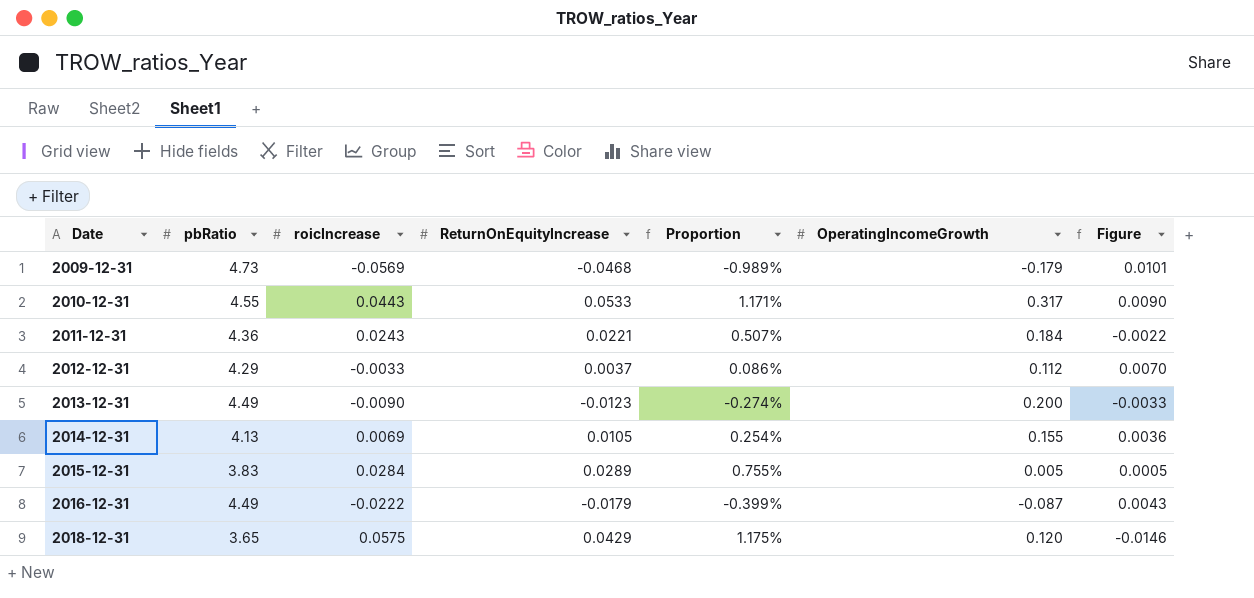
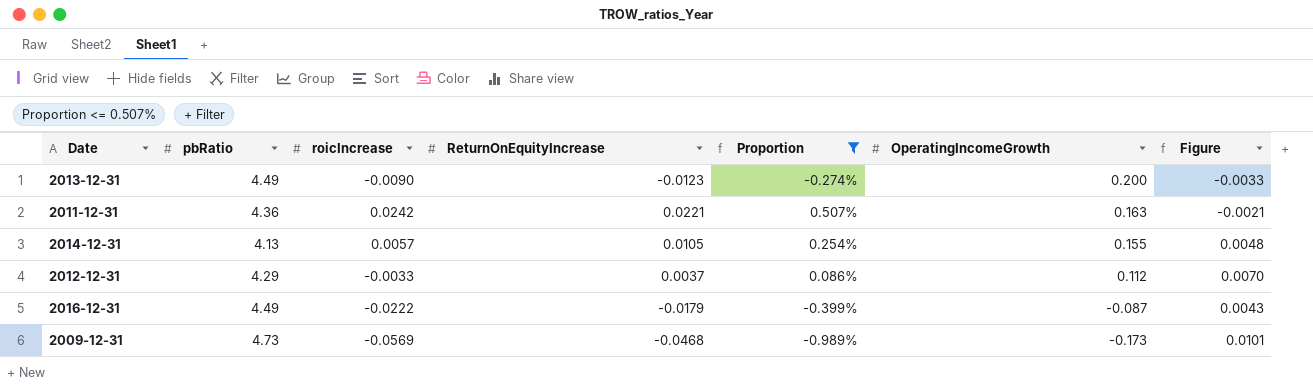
filter: none -> Proportion <= 0.507%
row order: Date ascending -> OperatingIncomeGrowth descending
2011-12-31 | roicIncrease: 0.0243 -> 0.0242
2011-12-31 | OperatingIncomeGrowth: 0.184 -> 0.163
2011-12-31 | Figure: -0.0022 -> -0.0021
2014-12-31 | roicIncrease: 0.0069 -> 0.0057
2014-12-31 | Figure: 0.0036 -> 0.0048
2009-12-31 | OperatingIncomeGrowth: -0.179 -> -0.173

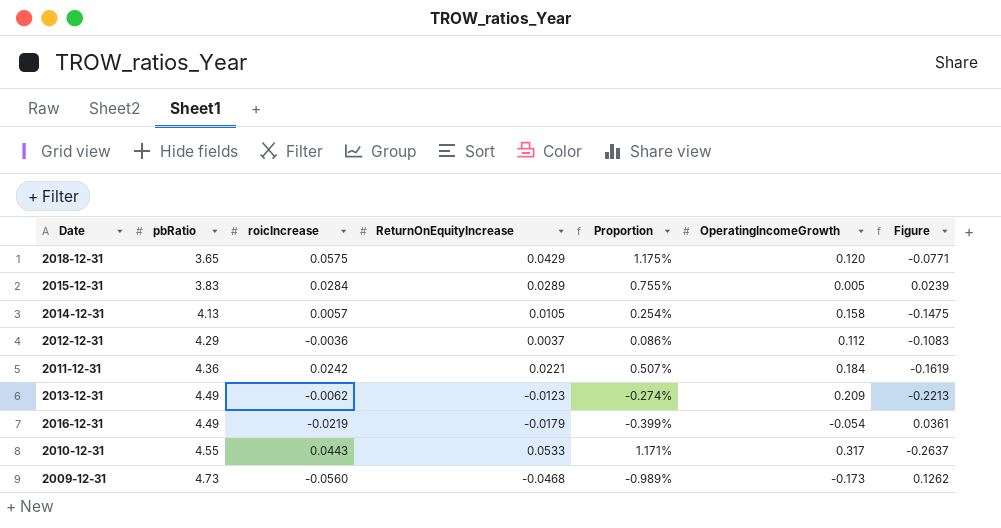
filter: Proportion <= 0.507% -> none
row order: OperatingIncomeGrowth descending -> pbRatio ascending
column Figure | formula: [ReturnOnEquityIncrease] - [roicIncrease] -> [ReturnOnEquityIncrease] - [OperatingIncomeGrowth]
2014-12-31 | OperatingIncomeGrowth: 0.155 -> 0.158
2012-12-31 | roicIncrease: -0.0033 -> -0.0036
2011-12-31 | OperatingIncomeGrowth: 0.163 -> 0.184
2013-12-31 | roicIncrease: -0.0090 -> -0.0062
2013-12-31 | OperatingIncomeGrowth: 0.200 -> 0.209
2016-12-31 | roicIncrease: -0.0222 -> -0.0219
2016-12-31 | OperatingIncomeGrowth: -0.087 -> -0.054
2009-12-31 | roicIncrease: -0.0569 -> -0.0560

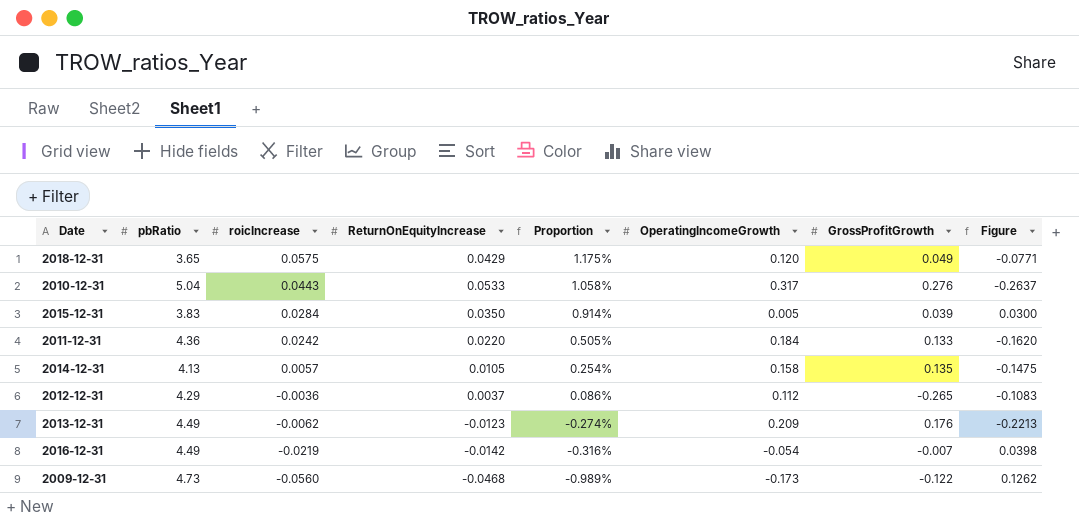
row order: pbRatio ascending -> roicIncrease descending
column GrossProfitGrowth | position: none -> 7
2010-12-31 | pbRatio: 4.55 -> 5.04
2010-12-31 | Proportion: 1.171% -> 1.058%
2015-12-31 | ReturnOnEquityIncrease: 0.0289 -> 0.0350
2015-12-31 | Proportion: 0.755% -> 0.914%
2015-12-31 | Figure: 0.0239 -> 0.0300
2011-12-31 | ReturnOnEquityIncrease: 0.0221 -> 0.0220
2011-12-31 | Proportion: 0.507% -> 0.505%
2011-12-31 | Figure: -0.1619 -> -0.1620
2016-12-31 | ReturnOnEquityIncrease: -0.0179 -> -0.0142
2016-12-31 | Proportion: -0.399% -> -0.316%
2016-12-31 | Figure: 0.0361 -> 0.0398

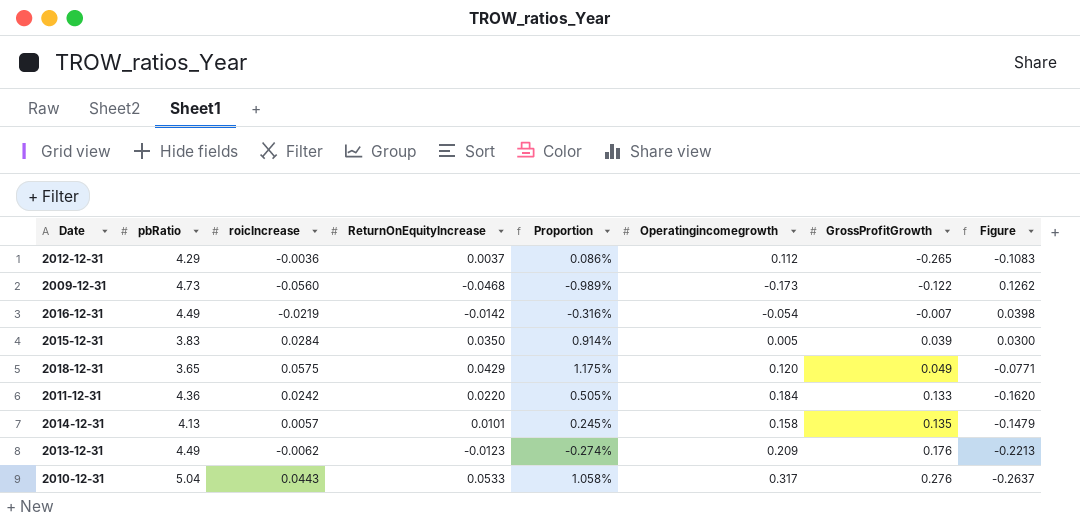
row order: roicIncrease descending -> GrossProfitGrowth ascending
column name: OperatingIncomeGrowth -> Operatingincomegrowth
2014-12-31 | ReturnOnEquityIncrease: 0.0105 -> 0.0101
2014-12-31 | Proportion: 0.254% -> 0.245%
2014-12-31 | Figure: -0.1475 -> -0.1479

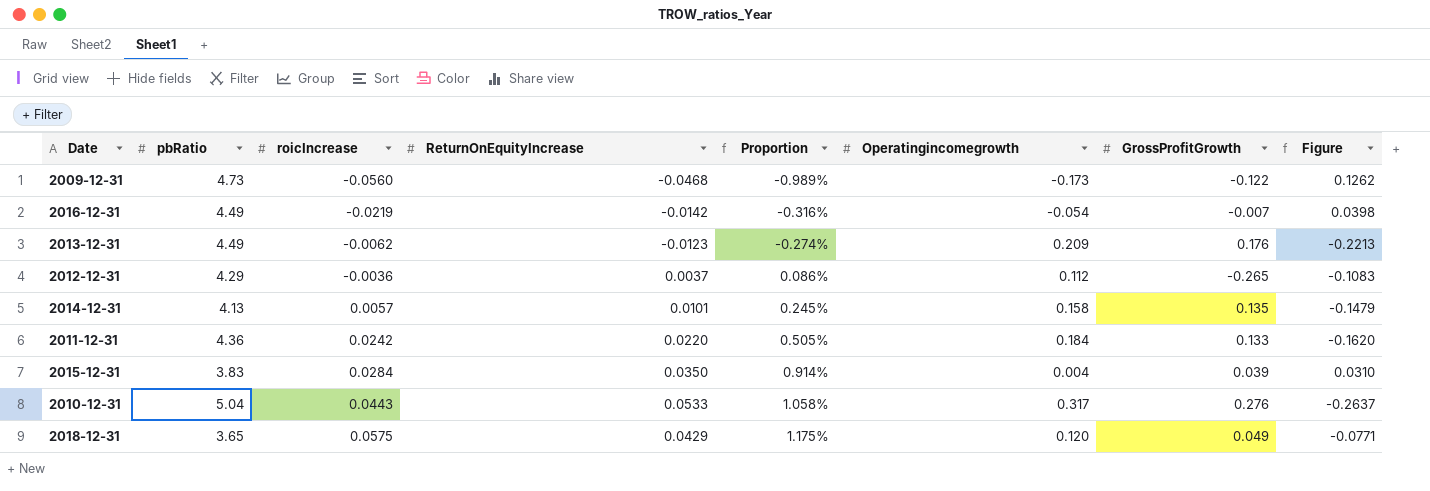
row order: GrossProfitGrowth ascending -> roicIncrease ascending
2015-12-31 | Operatingincomegrowth: 0.005 -> 0.004
2015-12-31 | Figure: 0.0300 -> 0.0310

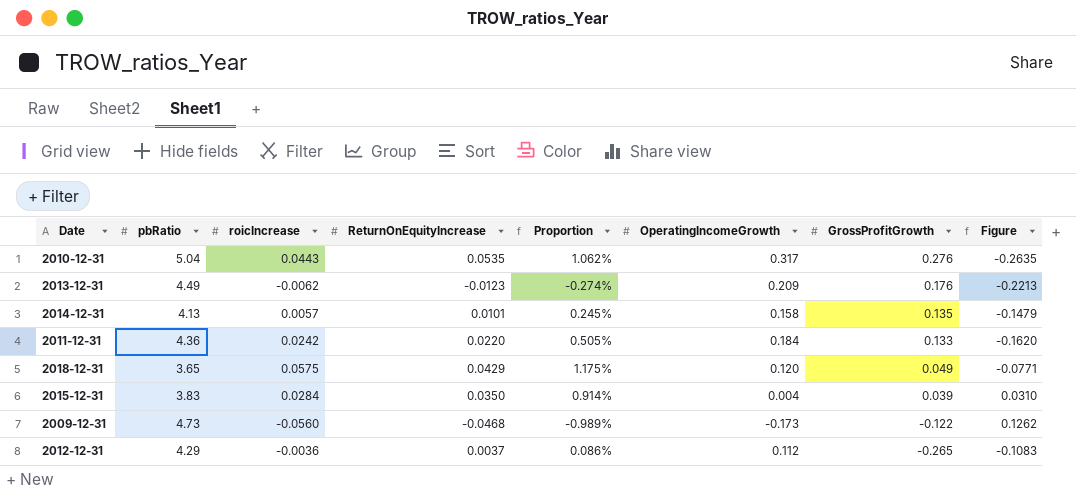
row order: roicIncrease ascending -> GrossProfitGrowth descending
column name: Operatingincomegrowth -> OperatingIncomeGrowth
row 2016-12-31: 4.49 | -0.0219 | -0.0142 | -0.316% | -0.054 | -0.007 | 0.0398 -> none
2010-12-31 | ReturnOnEquityIncrease: 0.0533 -> 0.0535
2010-12-31 | Proportion: 1.058% -> 1.062%
2010-12-31 | Figure: -0.2637 -> -0.2635

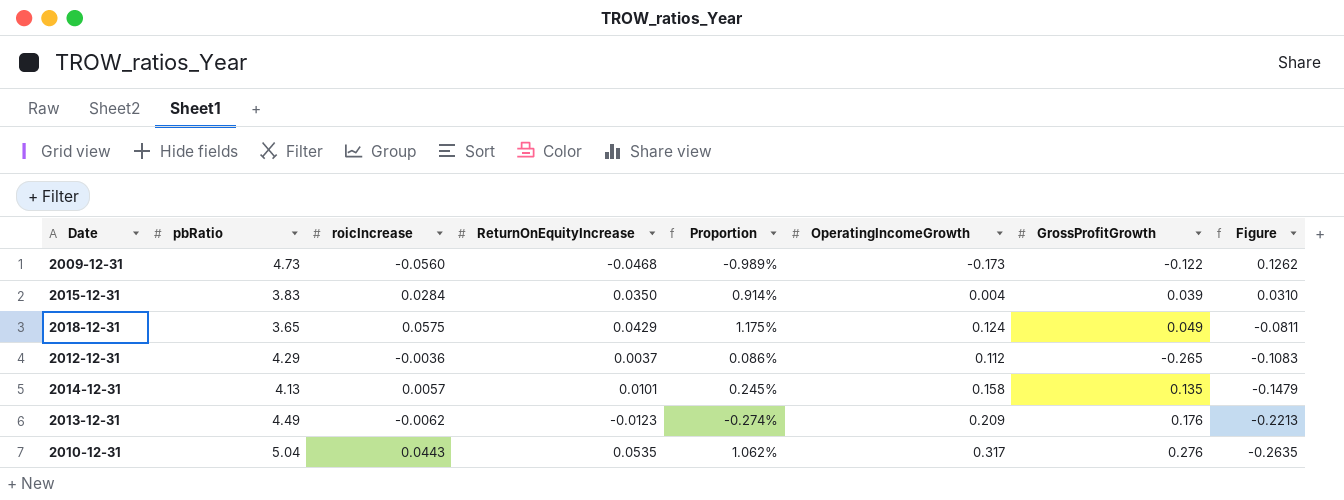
row order: GrossProfitGrowth descending -> Figure descending
row 2011-12-31: 4.36 | 0.0242 | 0.0220 | 0.505% | 0.184 | 0.133 | -0.1620 -> none
2018-12-31 | OperatingIncomeGrowth: 0.120 -> 0.124
2018-12-31 | Figure: -0.0771 -> -0.0811

